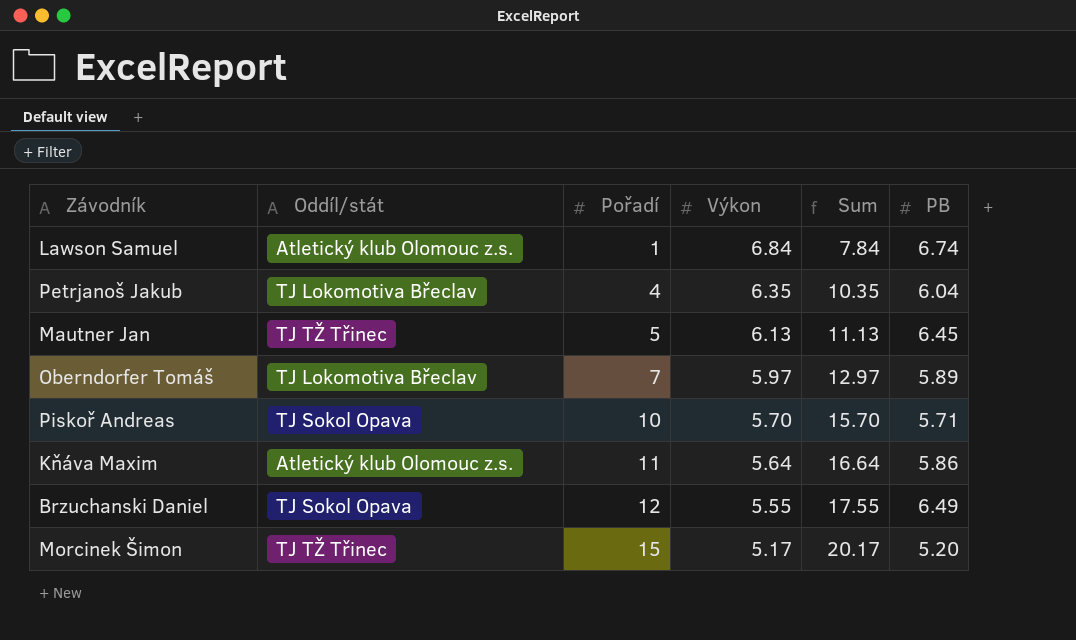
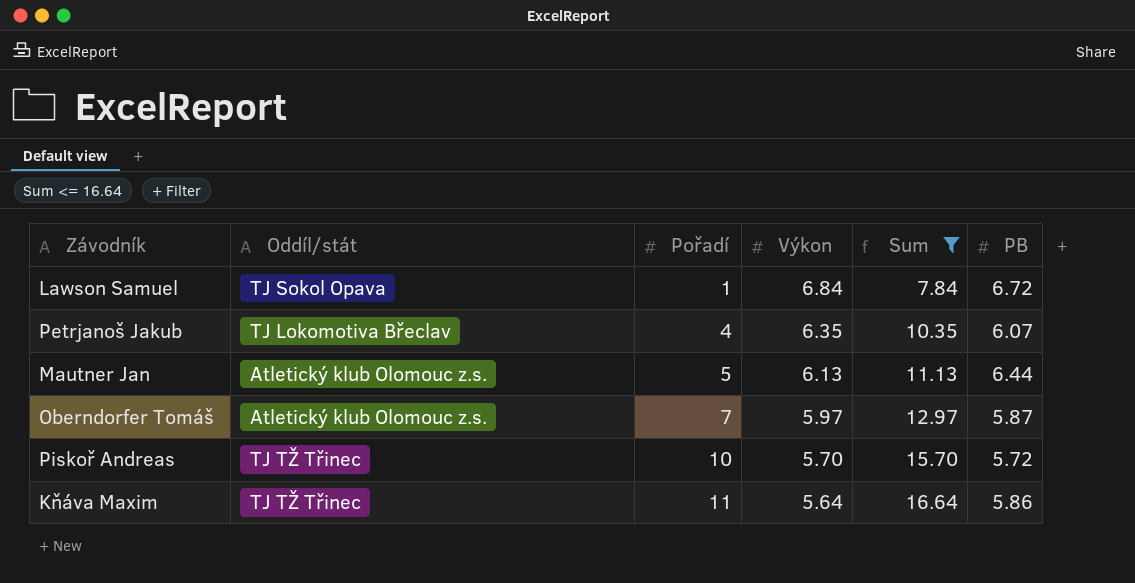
filter: none -> Sum <= 16.64
Lawson Samuel | Oddíl/stát: Atletický klub Olomouc z.s. -> TJ Sokol Opava
Lawson Samuel | PB: 6.74 -> 6.72
Petrjanoš Jakub | PB: 6.04 -> 6.07
Mautner Jan | Oddíl/stát: TJ TŽ Třinec -> Atletický klub Olomouc z.s.
Mautner Jan | PB: 6.45 -> 6.44
Oberndorfer Tomáš | Oddíl/stát: TJ Lokomotiva Břeclav -> Atletický klub Olomouc z.s.
Oberndorfer Tomáš | PB: 5.89 -> 5.87
Piskoř Andreas | Oddíl/stát: TJ Sokol Opava -> TJ TŽ Třinec
Piskoř Andreas | PB: 5.71 -> 5.72
Kňáva Maxim | Oddíl/stát: Atletický klub Olomouc z.s. -> TJ TŽ Třinec

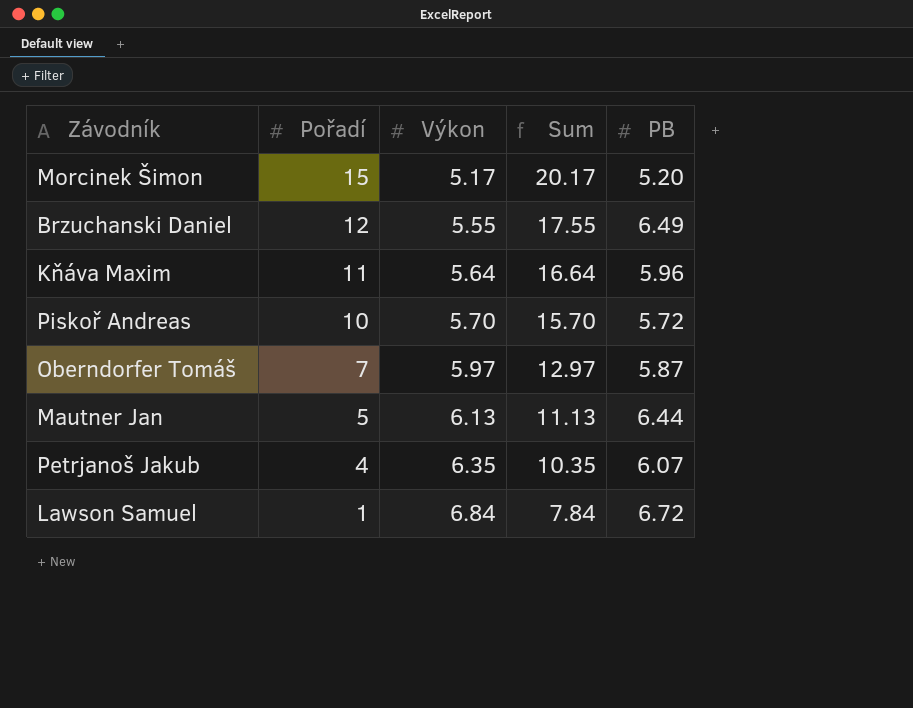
filter: Sum <= 16.64 -> none
row order: Pořadí ascending -> Pořadí descending
column Oddíl/stát | position: 2 -> none
Kňáva Maxim | PB: 5.86 -> 5.96

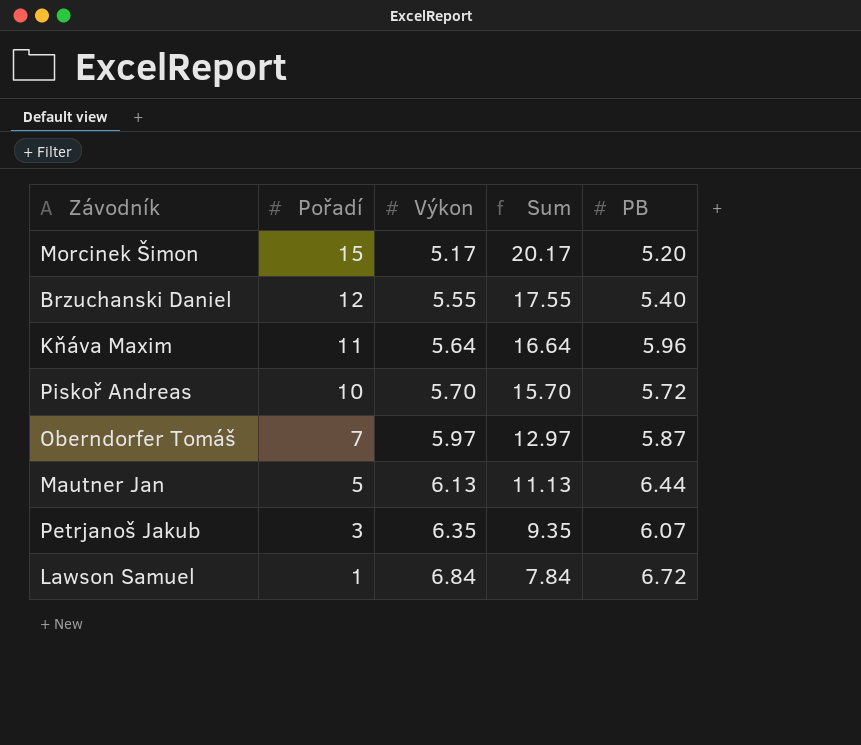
Brzuchanski Daniel | PB: 6.49 -> 5.40
Petrjanoš Jakub | Pořadí: 4 -> 3
Petrjanoš Jakub | Sum: 10.35 -> 9.35

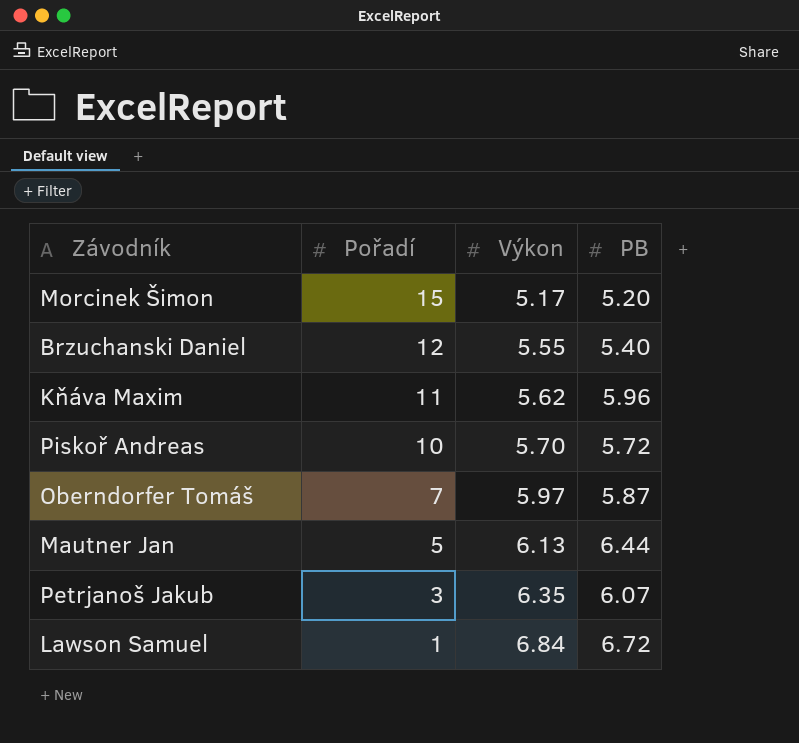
column Sum | formula: [Pořadí] + [Výkon] -> none
Kňáva Maxim | Výkon: 5.64 -> 5.62

